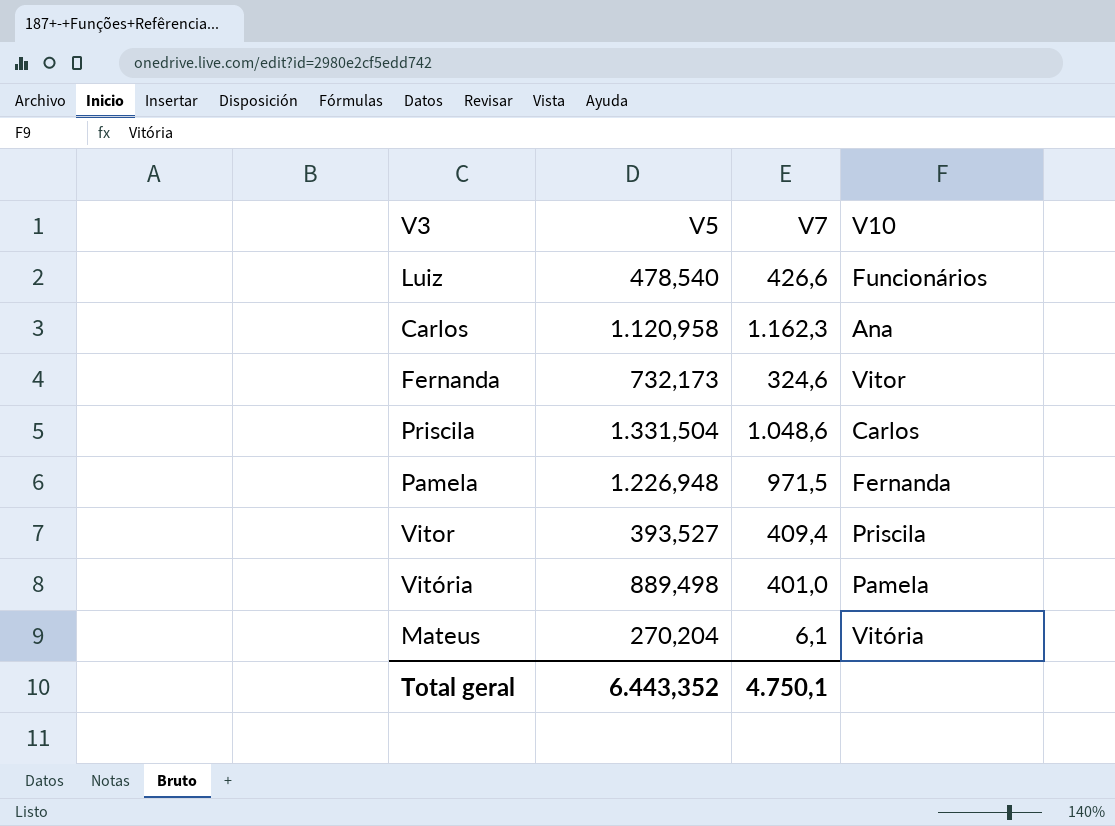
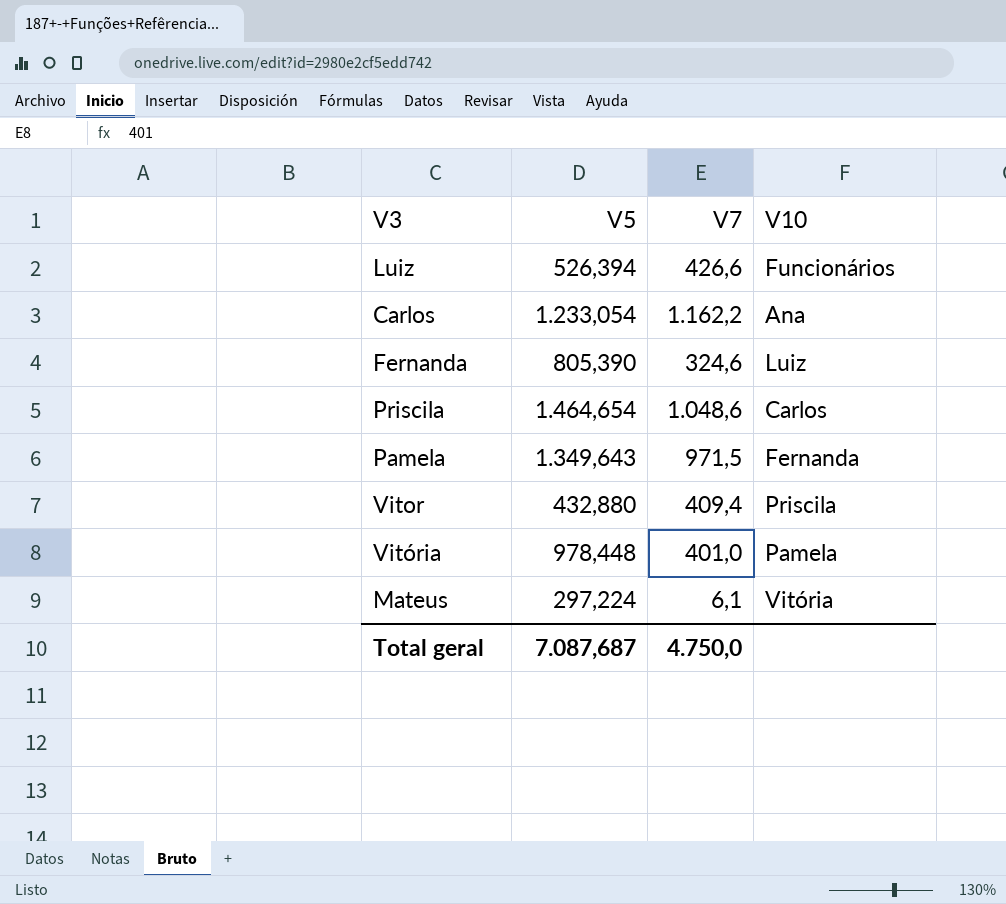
Luiz | V5: 478,540 -> 526,394
Carlos | V5: 1.120,958 -> 1.233,054
Carlos | V7: 1.162,3 -> 1.162,2
Fernanda | V5: 732,173 -> 805,390
Fernanda | V10: Vitor -> Luiz
Priscila | V5: 1.331,504 -> 1.464,654
Pamela | V5: 1.226,948 -> 1.349,643
Vitor | V5: 393,527 -> 432,880
Vitória | V5: 889,498 -> 978,448
Mateus | V5: 270,204 -> 297,224
Total geral | V5: 6.443,352 -> 7.087,687
Total geral | V7: 4.750,1 -> 4.750,0

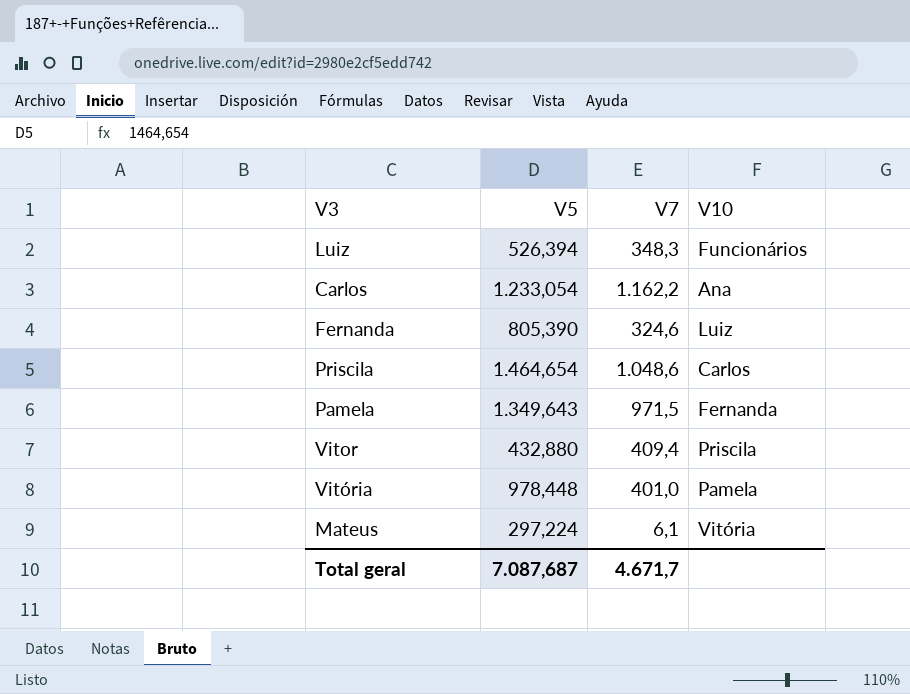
Luiz | V7: 426,6 -> 348,3
Total geral | V7: 4.750,0 -> 4.671,7

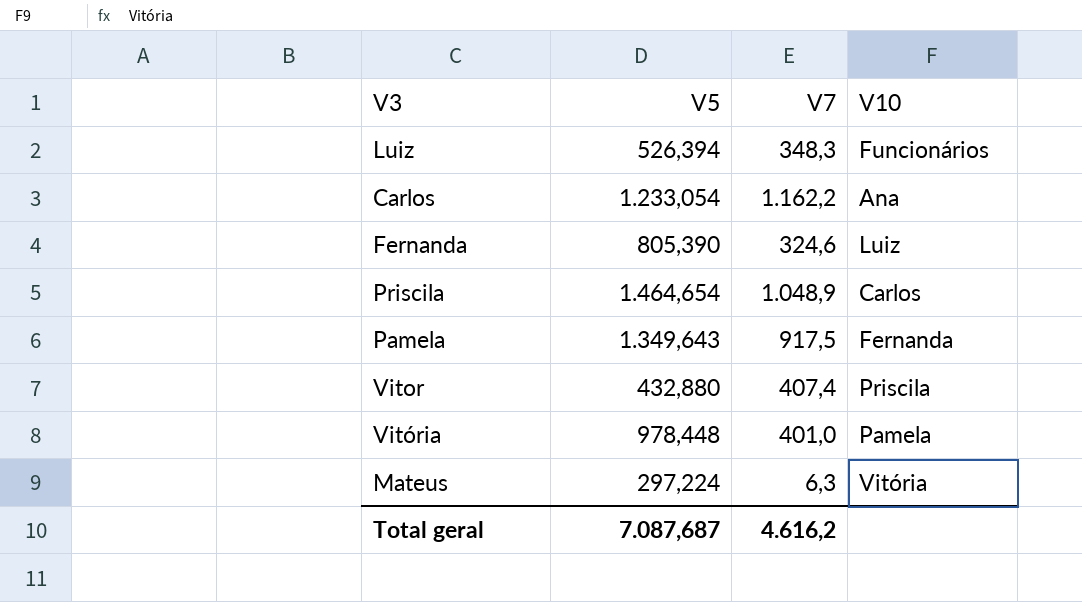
Priscila | V7: 1.048,6 -> 1.048,9
Pamela | V7: 971,5 -> 917,5
Vitor | V7: 409,4 -> 407,4
Mateus | V7: 6,1 -> 6,3
Total geral | V7: 4.671,7 -> 4.616,2

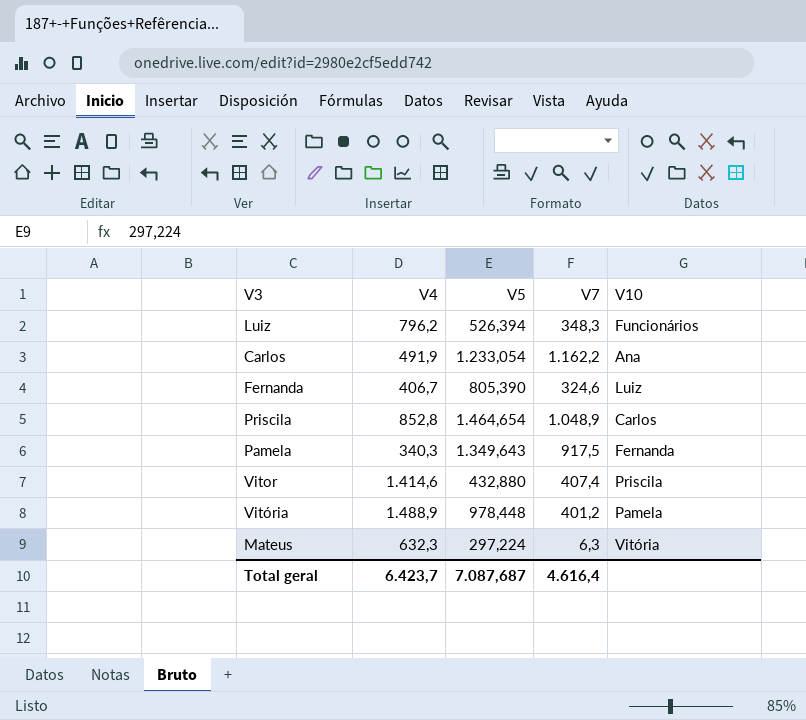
column V4 | position: none -> 2
Vitória | V7: 401,0 -> 401,2
Total geral | V7: 4.616,2 -> 4.616,4

